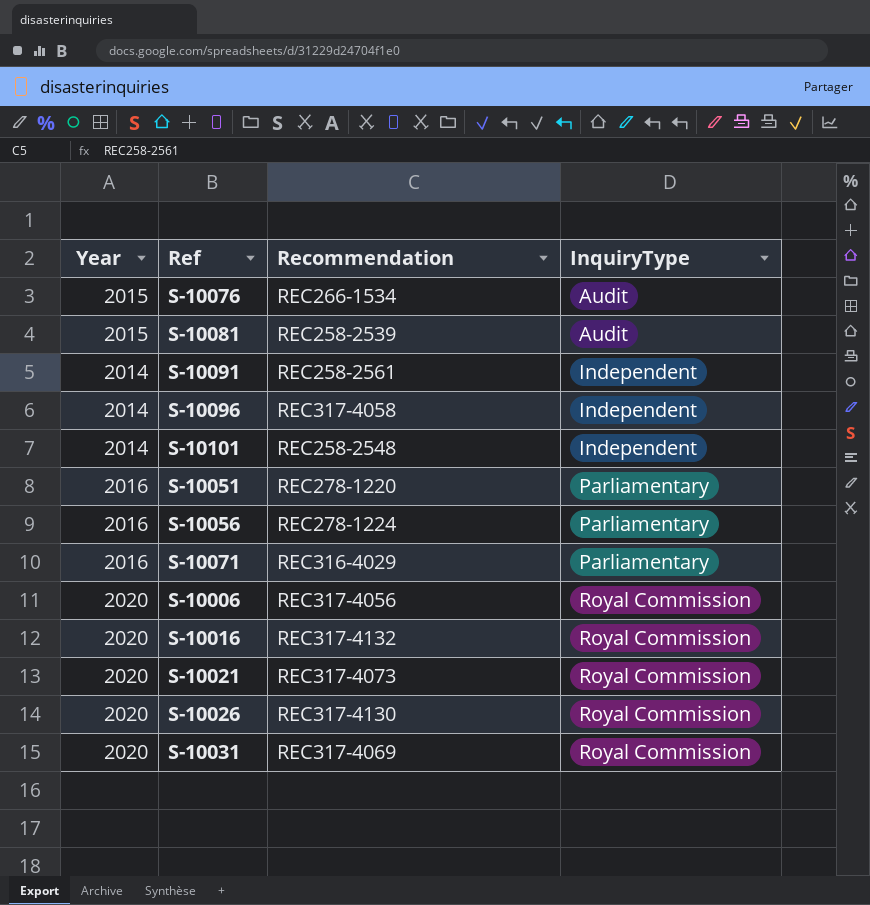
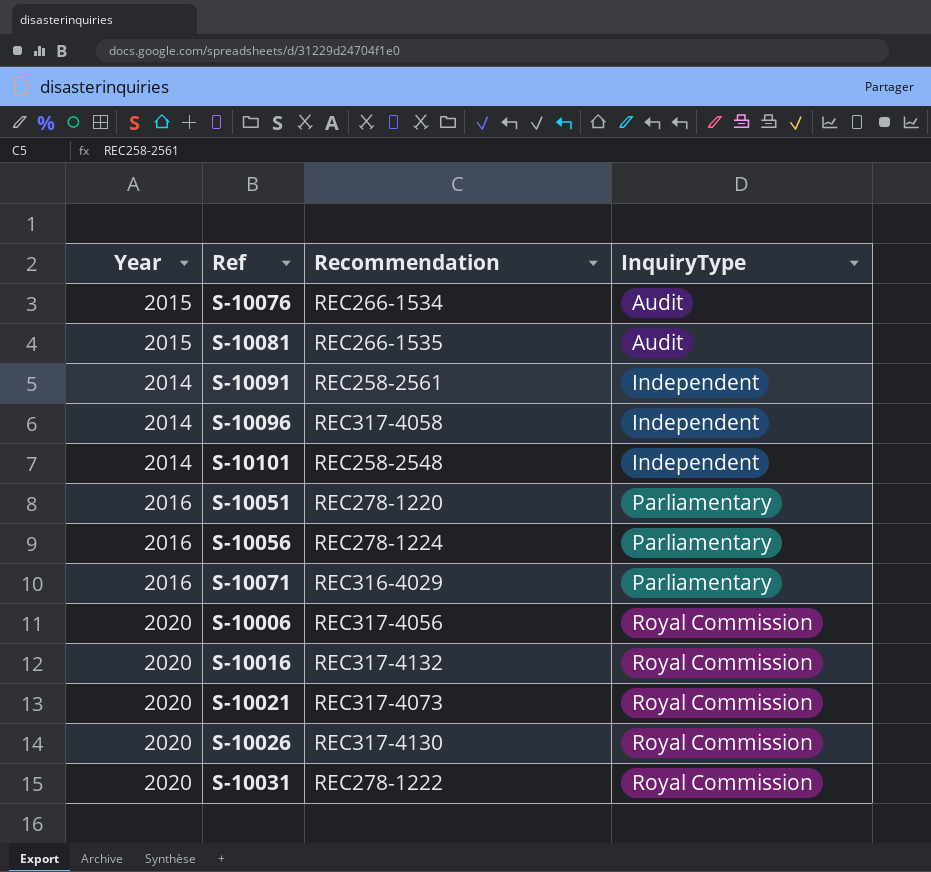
S-10081 | Recommendation: REC258-2539 -> REC266-1535
S-10031 | Recommendation: REC317-4069 -> REC278-1222

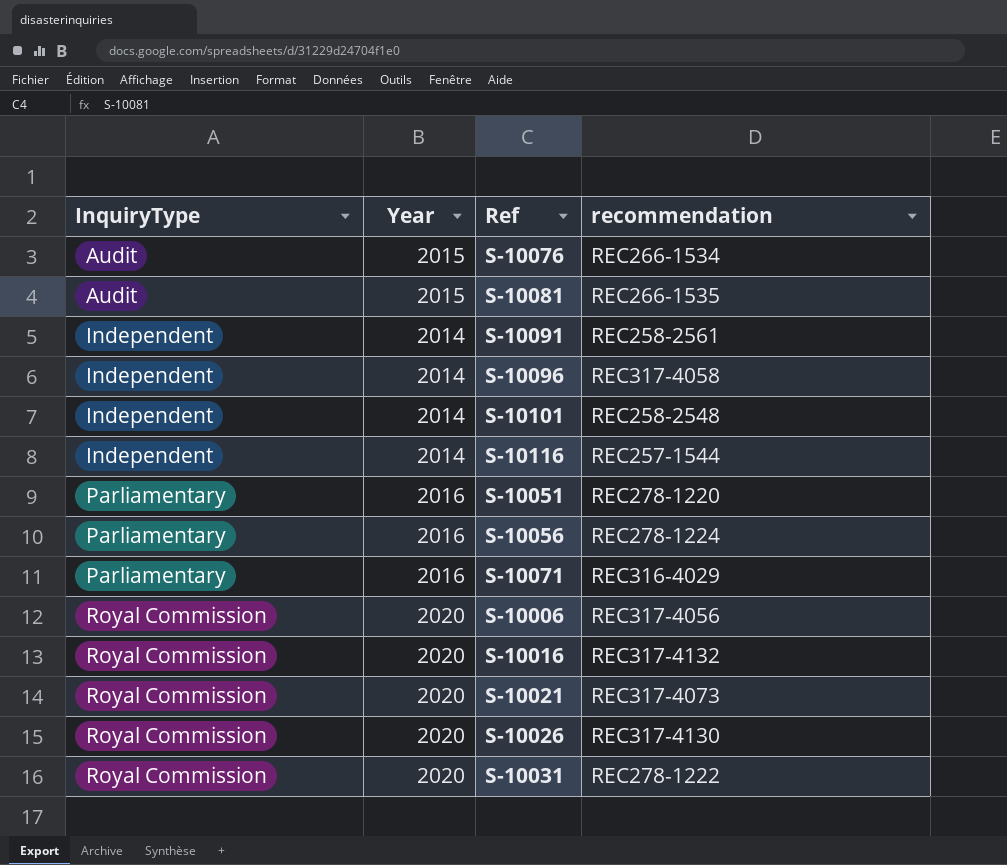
column InquiryType | position: 4 -> 1
column name: Recommendation -> recommendation
row S-10116: none -> Independent | 2014 | REC257-1544

